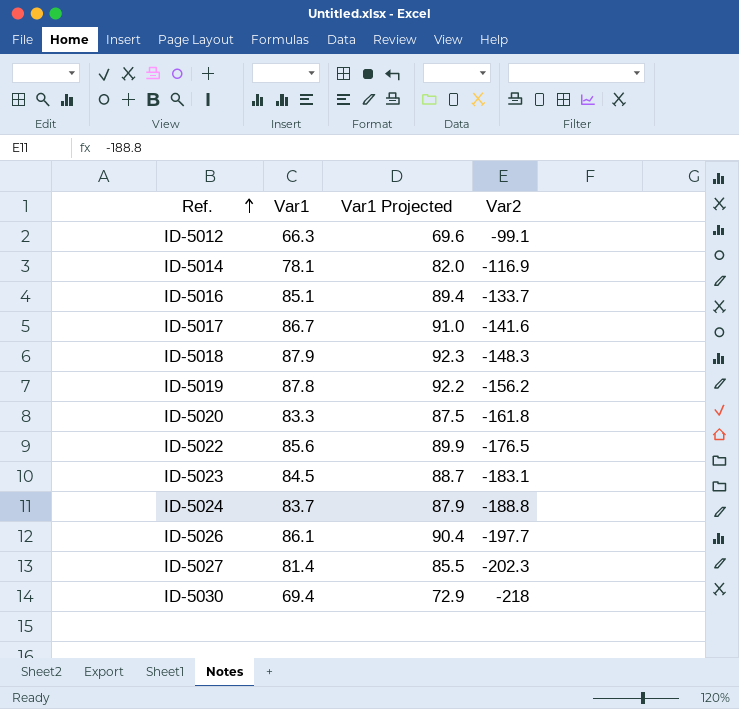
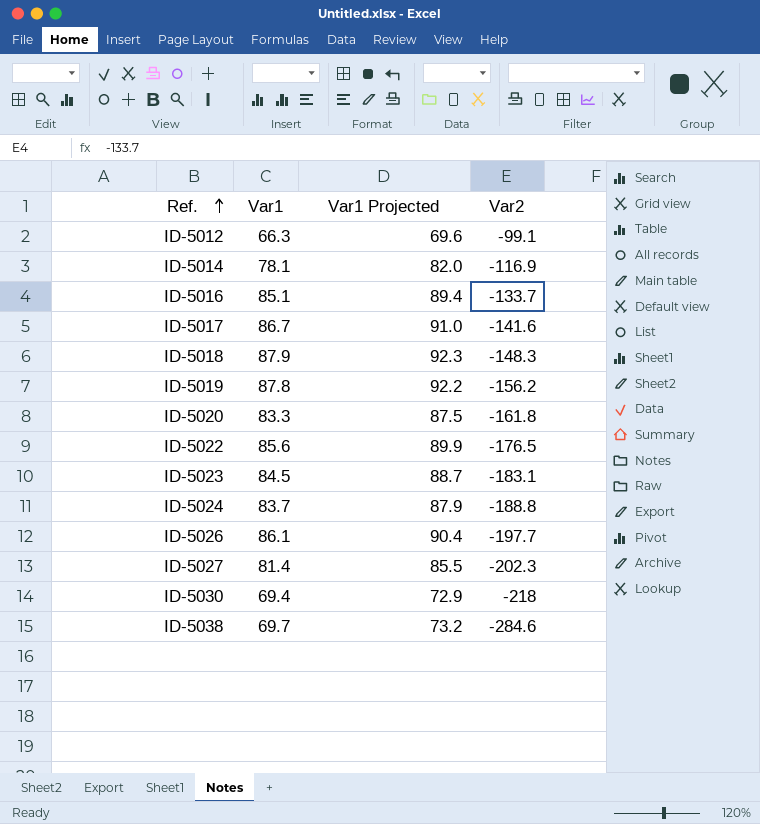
row ID-5038: none -> 69.7 | 73.2 | -284.6

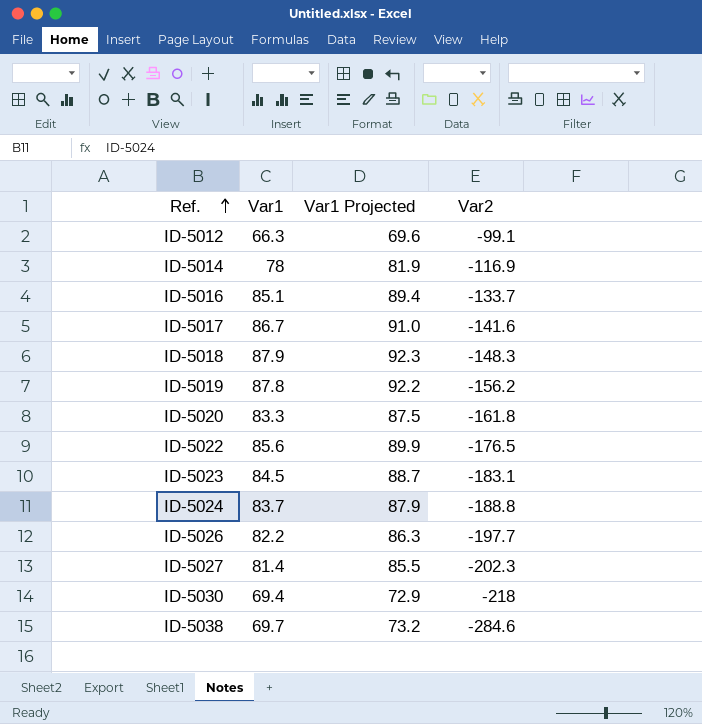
ID-5014 | Var1: 78.1 -> 78
ID-5014 | Var1 Projected: 82.0 -> 81.9
ID-5026 | Var1: 86.1 -> 82.2
ID-5026 | Var1 Projected: 90.4 -> 86.3

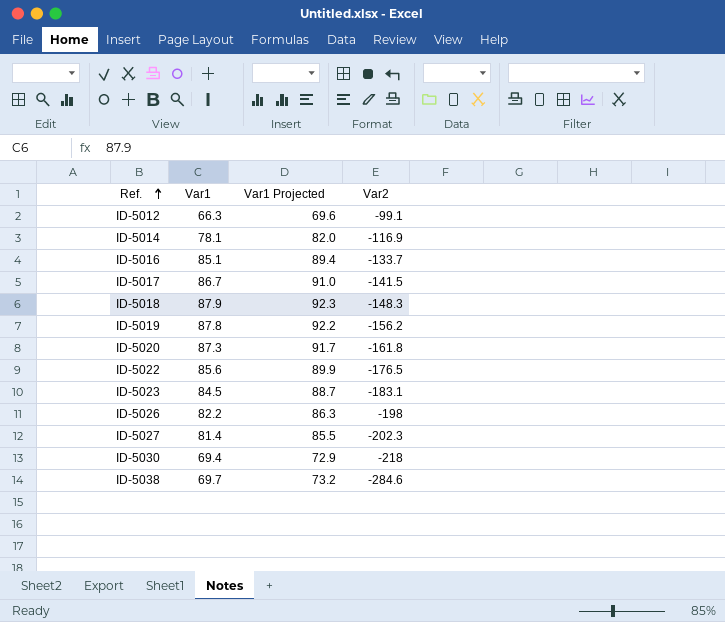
row ID-5024: 83.7 | 87.9 | -188.8 -> none
ID-5014 | Var1: 78 -> 78.1
ID-5014 | Var1 Projected: 81.9 -> 82.0
ID-5017 | Var2: -141.6 -> -141.5
ID-5020 | Var1: 83.3 -> 87.3
ID-5020 | Var1 Projected: 87.5 -> 91.7
ID-5026 | Var2: -197.7 -> -198

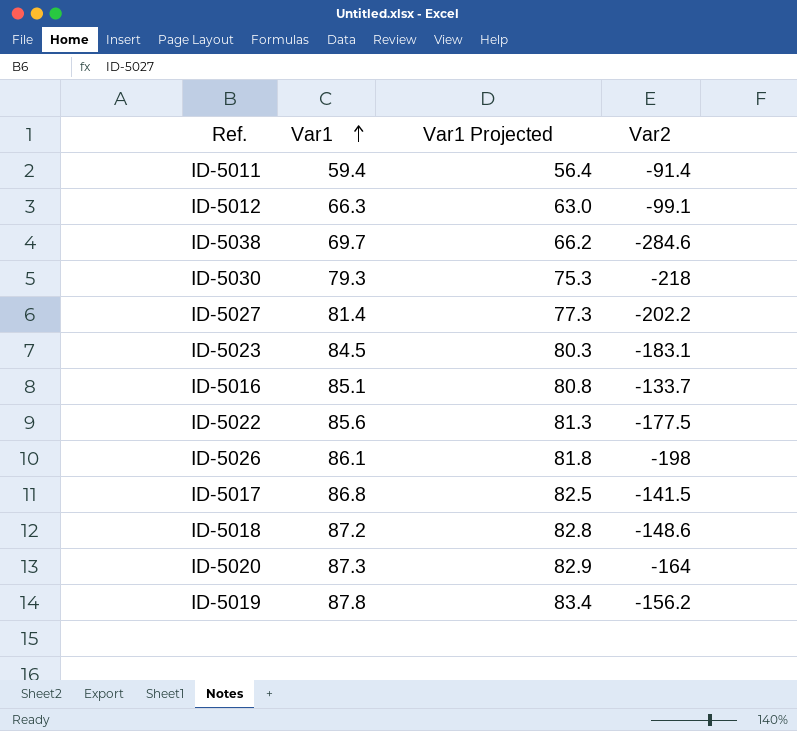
row order: Ref. ascending -> Var1 ascending
column Var1 Projected | formula: [Var1] * 1.05 -> [Var1] * 0.95
row ID-5014: 78.1 | 82.0 | -116.9 -> none
row ID-5011: none -> 59.4 | 56.4 | -91.4
ID-5030 | Var1: 69.4 -> 79.3
ID-5027 | Var2: -202.3 -> -202.2
ID-5022 | Var2: -176.5 -> -177.5
ID-5026 | Var1: 82.2 -> 86.1
ID-5017 | Var1: 86.7 -> 86.8
ID-5018 | Var1: 87.9 -> 87.2
ID-5018 | Var2: -148.3 -> -148.6
ID-5020 | Var2: -161.8 -> -164

